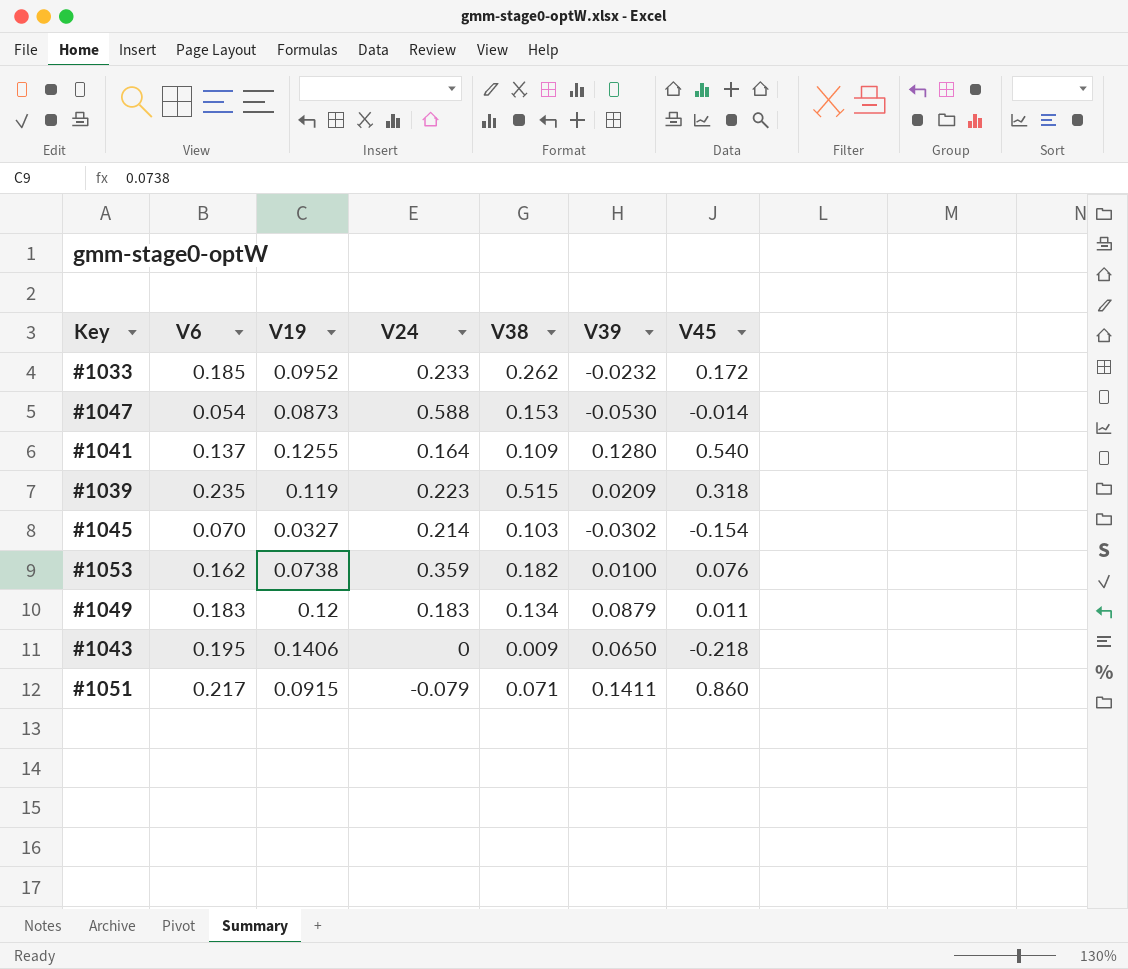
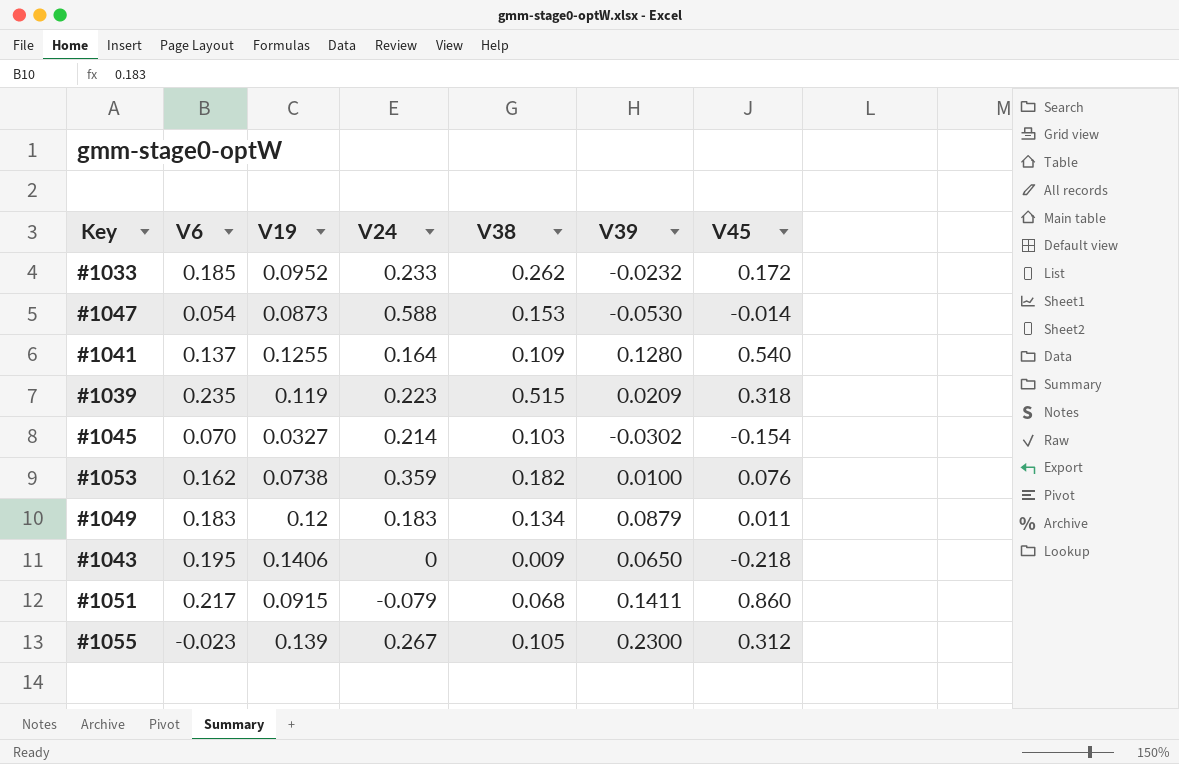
#1051 | V38: 0.071 -> 0.068
row #1055: none -> -0.023 | 0.139 | 0.267 | 0.105 | 0.2300 | 0.312

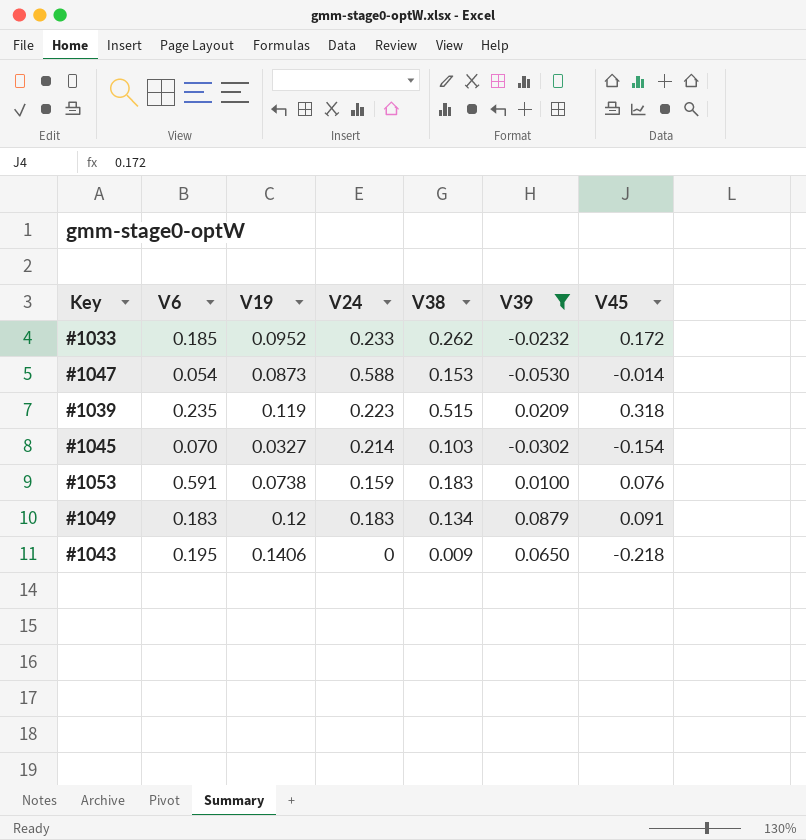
filter: none -> V39 <= 0.0879
#1053 | V6: 0.162 -> 0.591
#1053 | V24: 0.359 -> 0.159
#1053 | V38: 0.182 -> 0.183
#1049 | V45: 0.011 -> 0.091

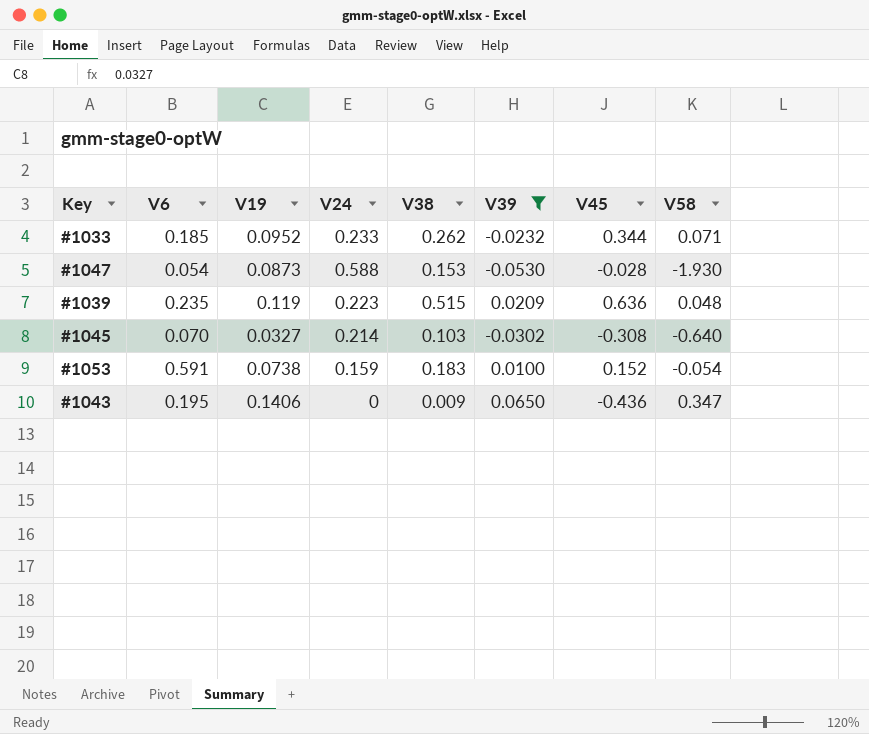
column V58 | position: none -> 8
row #1049: 0.183 | 0.12 | 0.183 | 0.134 | 0.0879 | 0.091 -> none
#1033 | V45: 0.172 -> 0.344
#1047 | V45: -0.014 -> -0.028
#1039 | V45: 0.318 -> 0.636
#1045 | V45: -0.154 -> -0.308
#1053 | V45: 0.076 -> 0.152
#1043 | V45: -0.218 -> -0.436

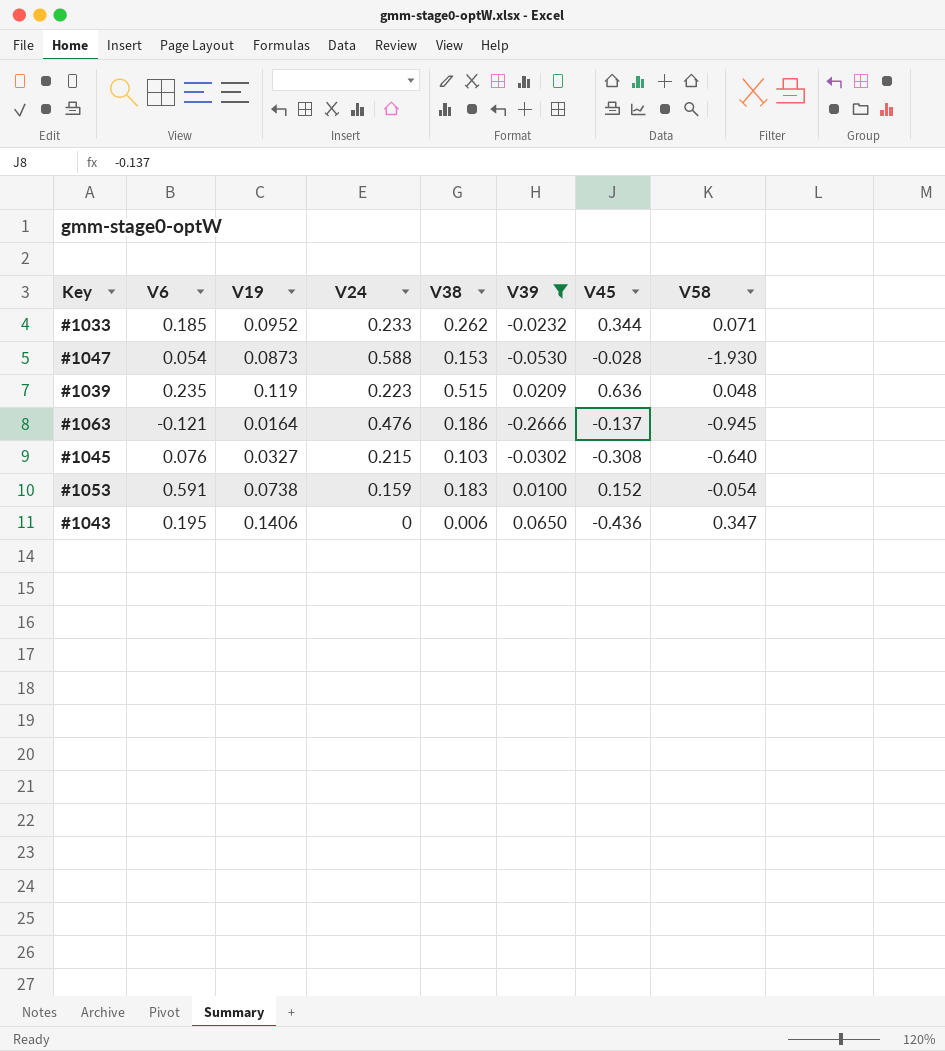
row #1063: none -> -0.121 | 0.0164 | 0.476 | 0.186 | -0.2666 | -0.137 | -0.945
#1045 | V6: 0.070 -> 0.076
#1045 | V24: 0.214 -> 0.215
#1043 | V38: 0.009 -> 0.006

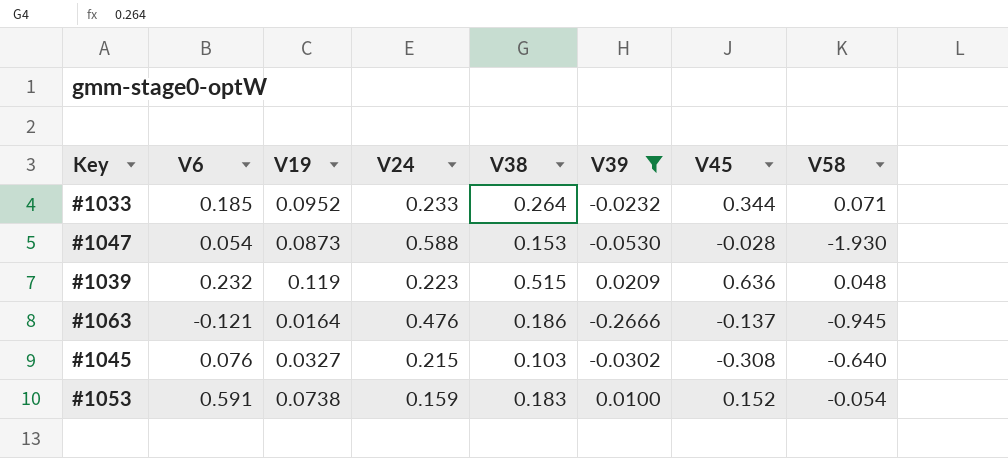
row #1043: 0.195 | 0.1406 | 0 | 0.006 | 0.0650 | -0.436 | 0.347 -> none
#1033 | V38: 0.262 -> 0.264
#1039 | V6: 0.235 -> 0.232

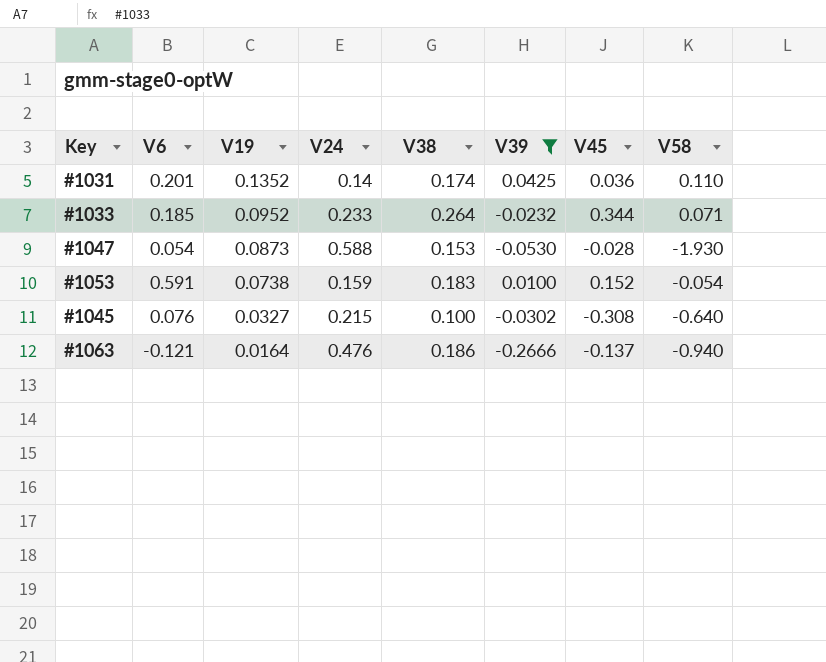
row order: none -> V19 descending
row #1039: 0.232 | 0.119 | 0.223 | 0.515 | 0.0209 | 0.636 | 0.048 -> none
row #1031: none -> 0.201 | 0.1352 | 0.14 | 0.174 | 0.0425 | 0.036 | 0.110
#1045 | V38: 0.103 -> 0.100
#1063 | V58: -0.945 -> -0.940

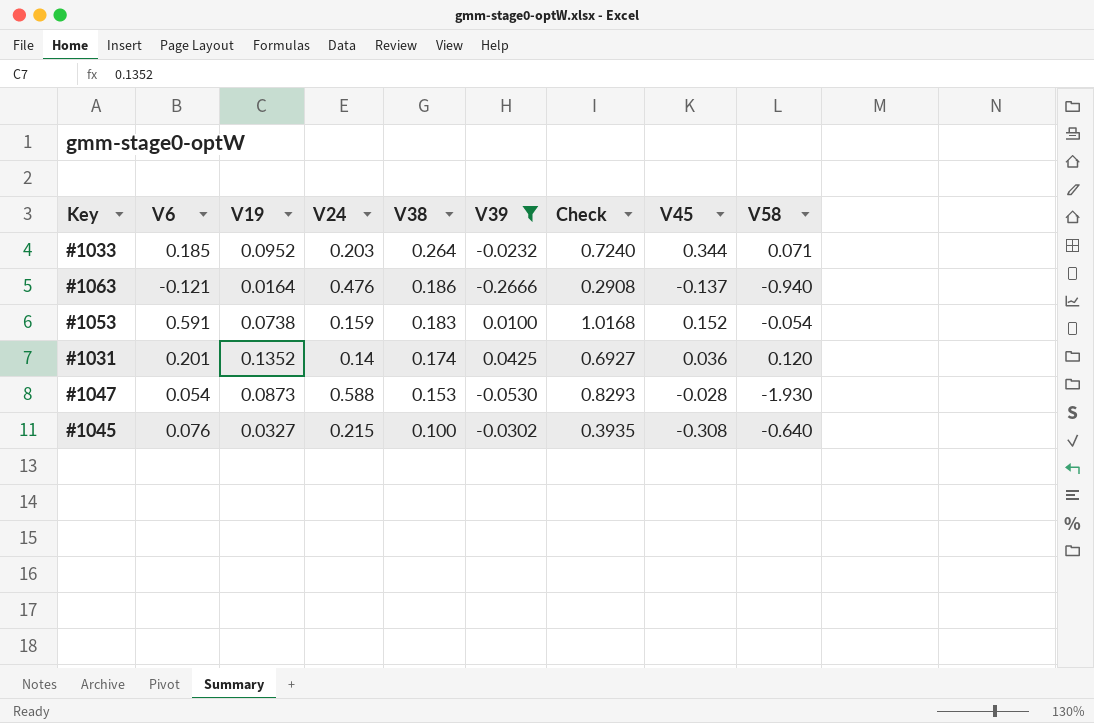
row order: V19 descending -> V38 descending
column Check | formula: none -> [V6] + [V19] + [V24] + [V38] + [V39]
#1033 | V24: 0.233 -> 0.203
#1031 | V58: 0.110 -> 0.120

